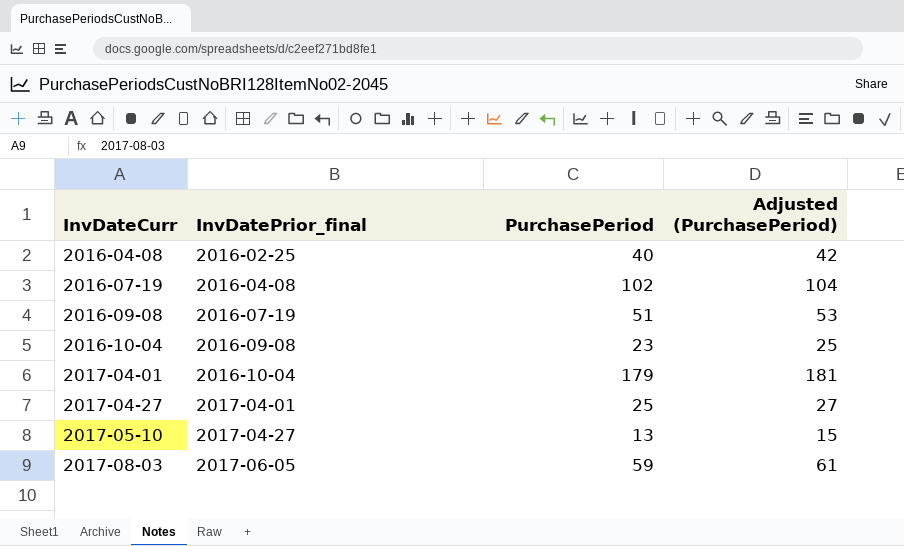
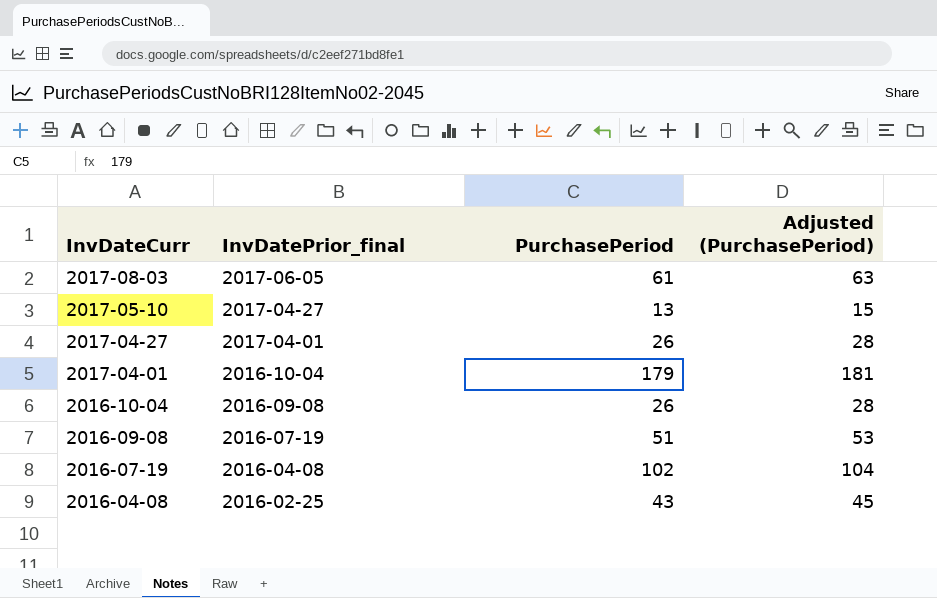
row order: InvDateCurr ascending -> InvDateCurr descending
2017-08-03 | PurchasePeriod: 59 -> 61
2017-08-03 | Adjusted (PurchasePeriod): 61 -> 63
2017-04-27 | PurchasePeriod: 25 -> 26
2017-04-27 | Adjusted (PurchasePeriod): 27 -> 28
2016-10-04 | PurchasePeriod: 23 -> 26
2016-10-04 | Adjusted (PurchasePeriod): 25 -> 28
2016-04-08 | PurchasePeriod: 40 -> 43
2016-04-08 | Adjusted (PurchasePeriod): 42 -> 45

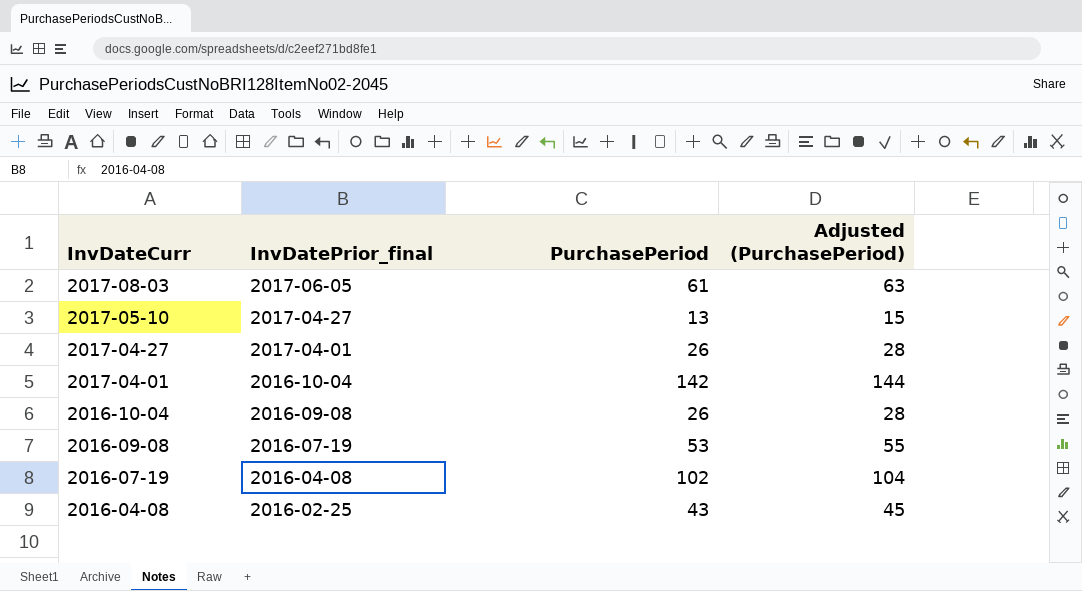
2017-04-01 | PurchasePeriod: 179 -> 142
2017-04-01 | Adjusted (PurchasePeriod): 181 -> 144
2016-09-08 | PurchasePeriod: 51 -> 53
2016-09-08 | Adjusted (PurchasePeriod): 53 -> 55

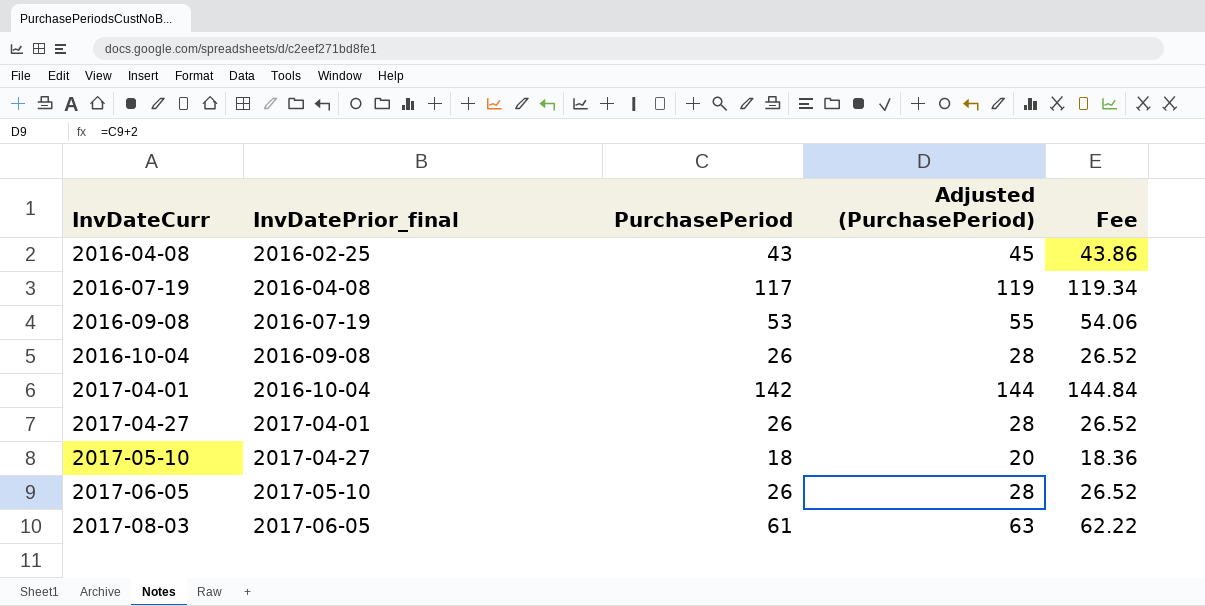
row order: InvDateCurr descending -> InvDateCurr ascending
column Fee | formula: none -> [PurchasePeriod] * 1.02
2016-07-19 | PurchasePeriod: 102 -> 117
2016-07-19 | Adjusted (PurchasePeriod): 104 -> 119
2017-05-10 | PurchasePeriod: 13 -> 18
2017-05-10 | Adjusted (PurchasePeriod): 15 -> 20
row 2017-06-05: none -> 2017-05-10 | 26 | 28 | 26.52

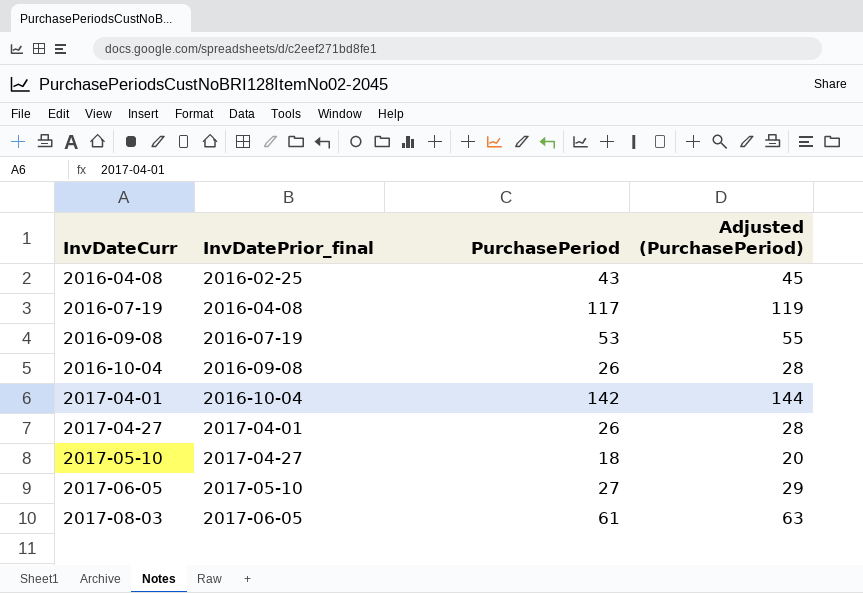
column Fee | formula: [PurchasePeriod] * 1.02 -> none
2017-06-05 | PurchasePeriod: 26 -> 27
2017-06-05 | Adjusted (PurchasePeriod): 28 -> 29

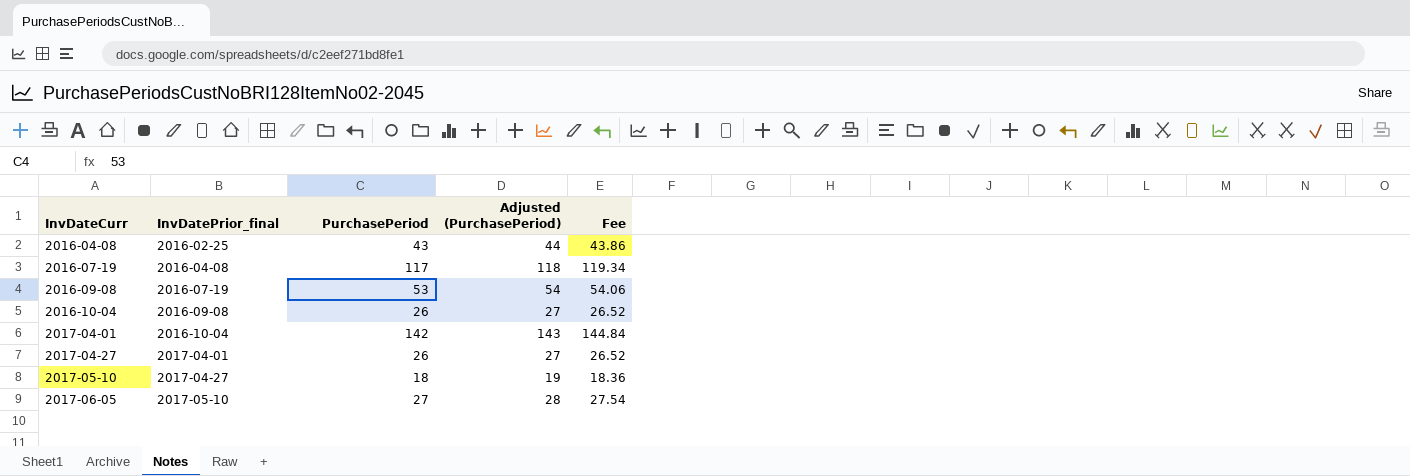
column Adjusted (PurchasePeriod) | formula: [PurchasePeriod] + 2 -> [PurchasePeriod] + 1
column Fee | formula: none -> [PurchasePeriod] * 1.02
row 2017-08-03: 2017-06-05 | 61 | 63 -> none

